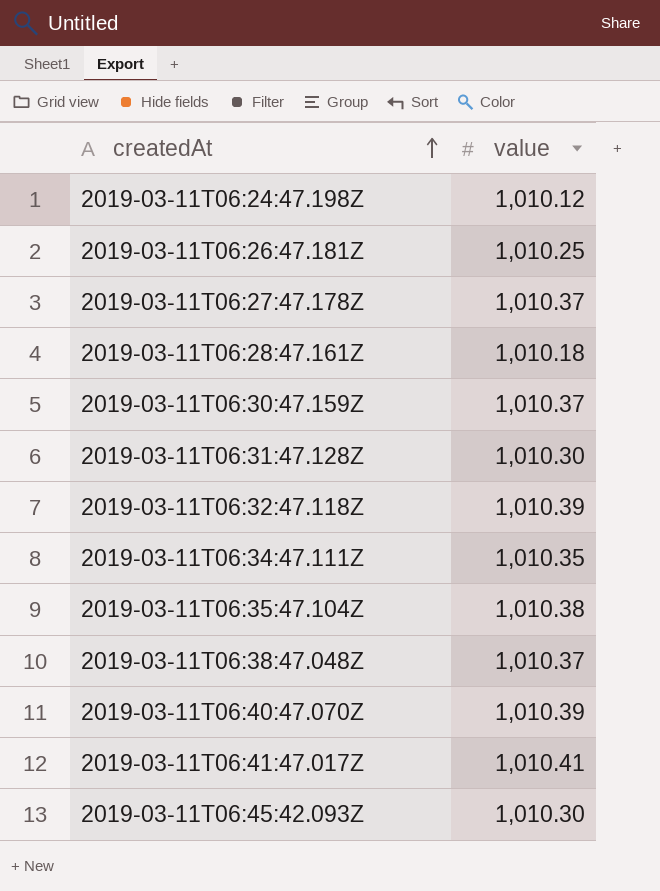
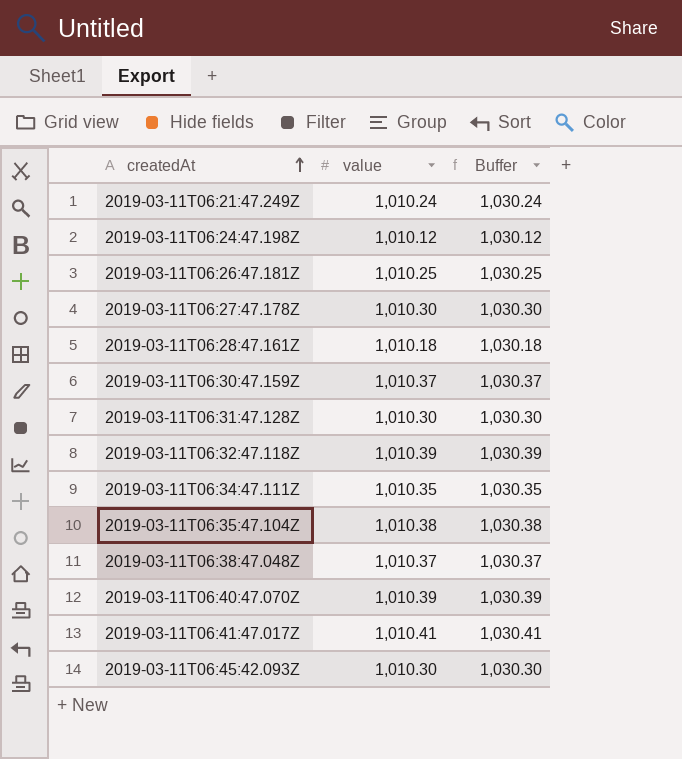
column Buffer | formula: none -> [value] + 20
row 2019-03-11T06:21:47.249Z: none -> 1,010.24 | 1,030.24
2019-03-11T06:27:47.178Z | value: 1,010.37 -> 1,010.30

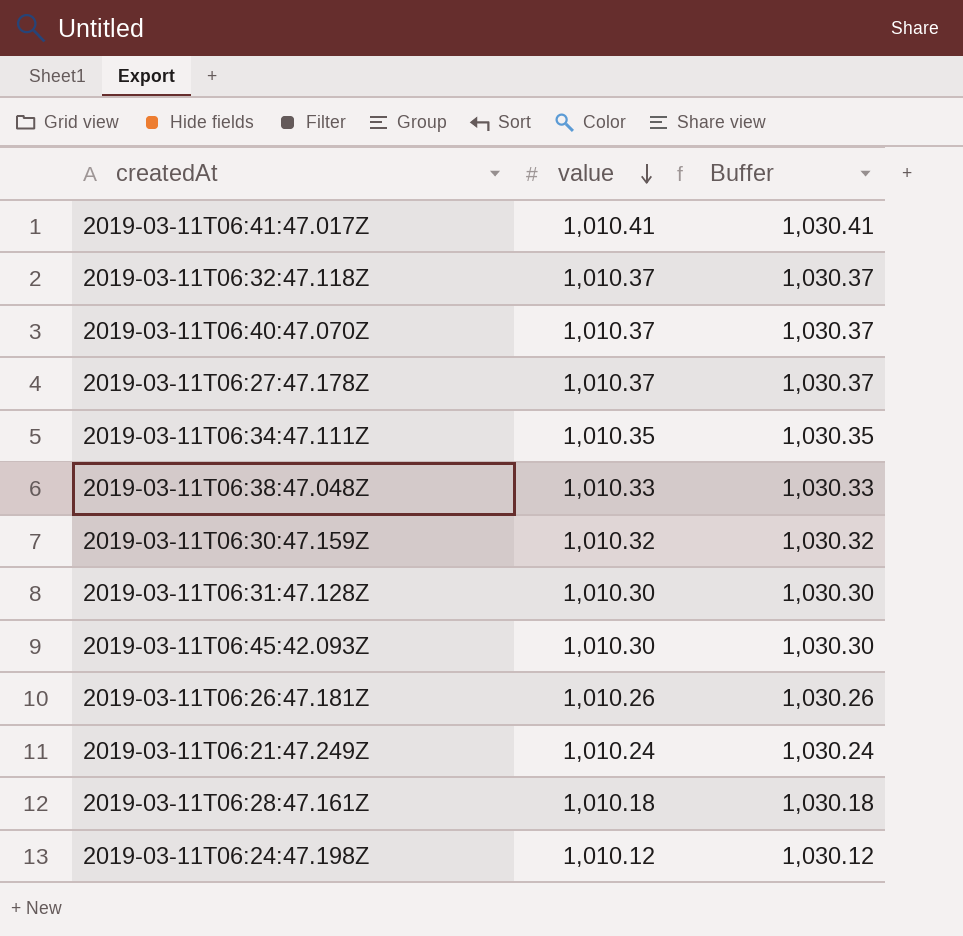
row order: createdAt ascending -> value descending
row 2019-03-11T06:35:47.104Z: 1,010.38 | 1,030.38 -> none
2019-03-11T06:32:47.118Z | value: 1,010.39 -> 1,010.37
2019-03-11T06:32:47.118Z | Buffer: 1,030.39 -> 1,030.37
2019-03-11T06:40:47.070Z | value: 1,010.39 -> 1,010.37
2019-03-11T06:40:47.070Z | Buffer: 1,030.39 -> 1,030.37
2019-03-11T06:27:47.178Z | value: 1,010.30 -> 1,010.37
2019-03-11T06:27:47.178Z | Buffer: 1,030.30 -> 1,030.37
2019-03-11T06:38:47.048Z | value: 1,010.37 -> 1,010.33
2019-03-11T06:38:47.048Z | Buffer: 1,030.37 -> 1,030.33
2019-03-11T06:30:47.159Z | value: 1,010.37 -> 1,010.32
2019-03-11T06:30:47.159Z | Buffer: 1,030.37 -> 1,030.32
2019-03-11T06:26:47.181Z | value: 1,010.25 -> 1,010.26
2019-03-11T06:26:47.181Z | Buffer: 1,030.25 -> 1,030.26

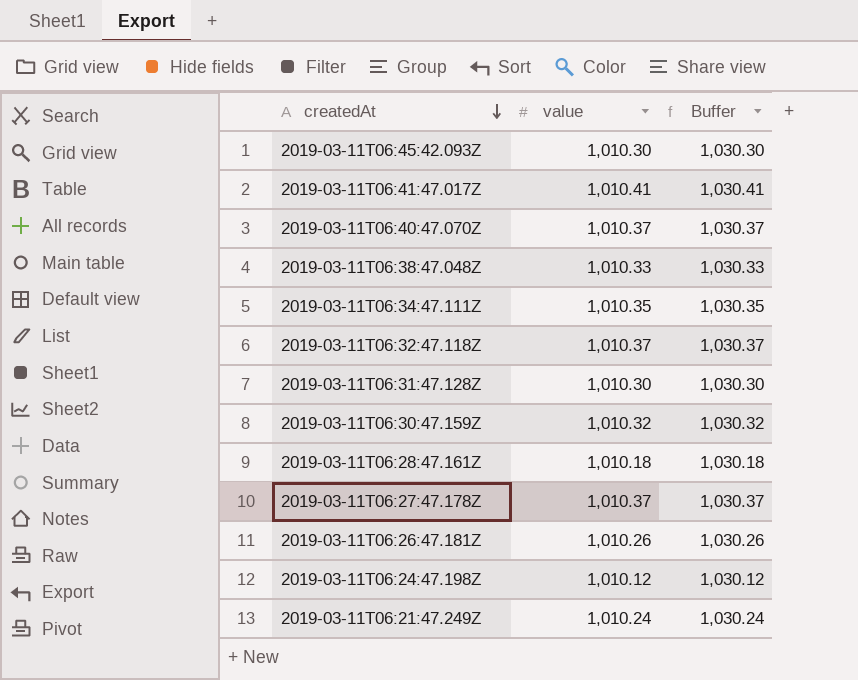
row order: value descending -> createdAt descending

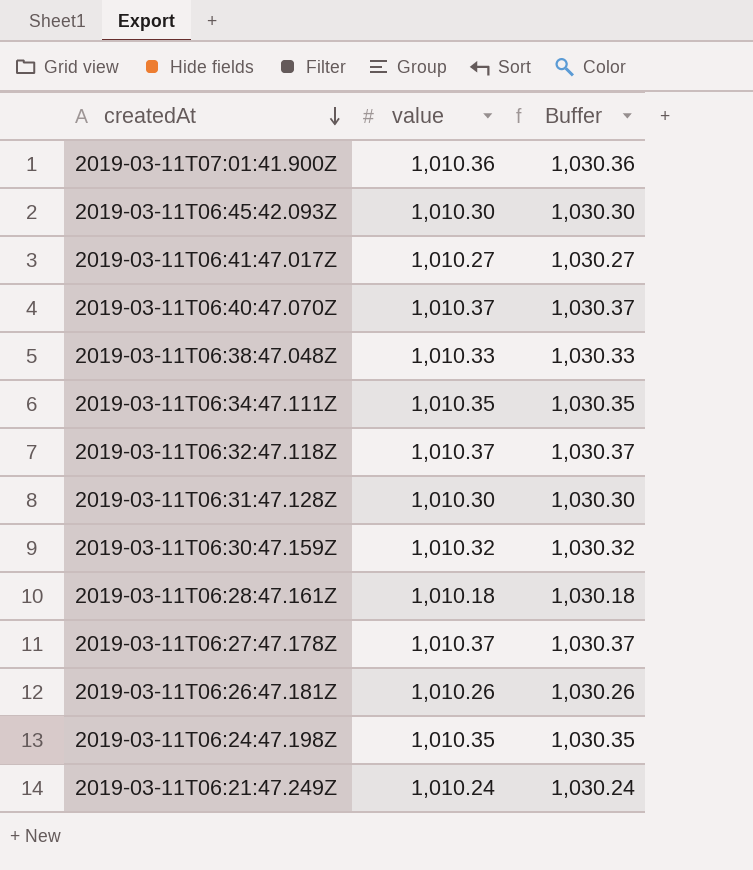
row 2019-03-11T07:01:41.900Z: none -> 1,010.36 | 1,030.36
2019-03-11T06:41:47.017Z | value: 1,010.41 -> 1,010.27
2019-03-11T06:41:47.017Z | Buffer: 1,030.41 -> 1,030.27
2019-03-11T06:24:47.198Z | value: 1,010.12 -> 1,010.35
2019-03-11T06:24:47.198Z | Buffer: 1,030.12 -> 1,030.35

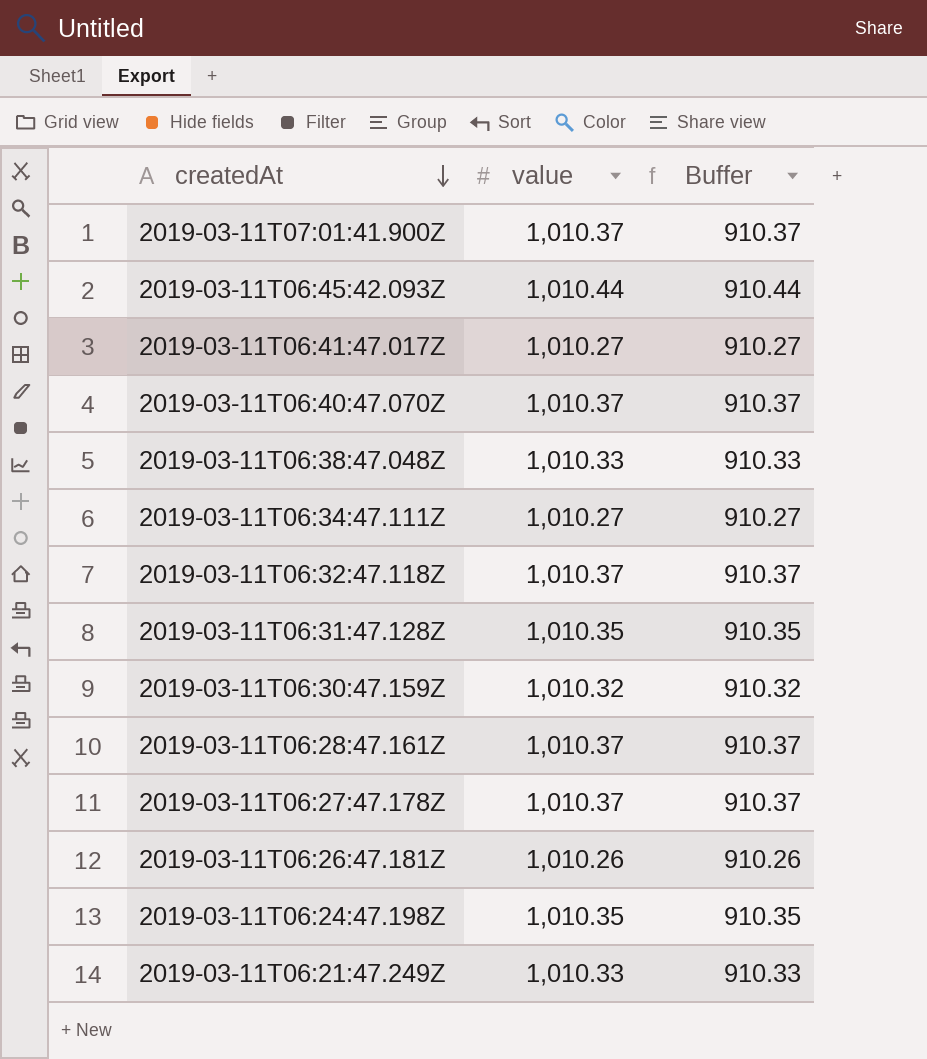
column Buffer | formula: [value] + 20 -> [value] - 100
2019-03-11T07:01:41.900Z | value: 1,010.36 -> 1,010.37
2019-03-11T06:45:42.093Z | value: 1,010.30 -> 1,010.44
2019-03-11T06:34:47.111Z | value: 1,010.35 -> 1,010.27
2019-03-11T06:31:47.128Z | value: 1,010.30 -> 1,010.35
2019-03-11T06:28:47.161Z | value: 1,010.18 -> 1,010.37
2019-03-11T06:21:47.249Z | value: 1,010.24 -> 1,010.33

